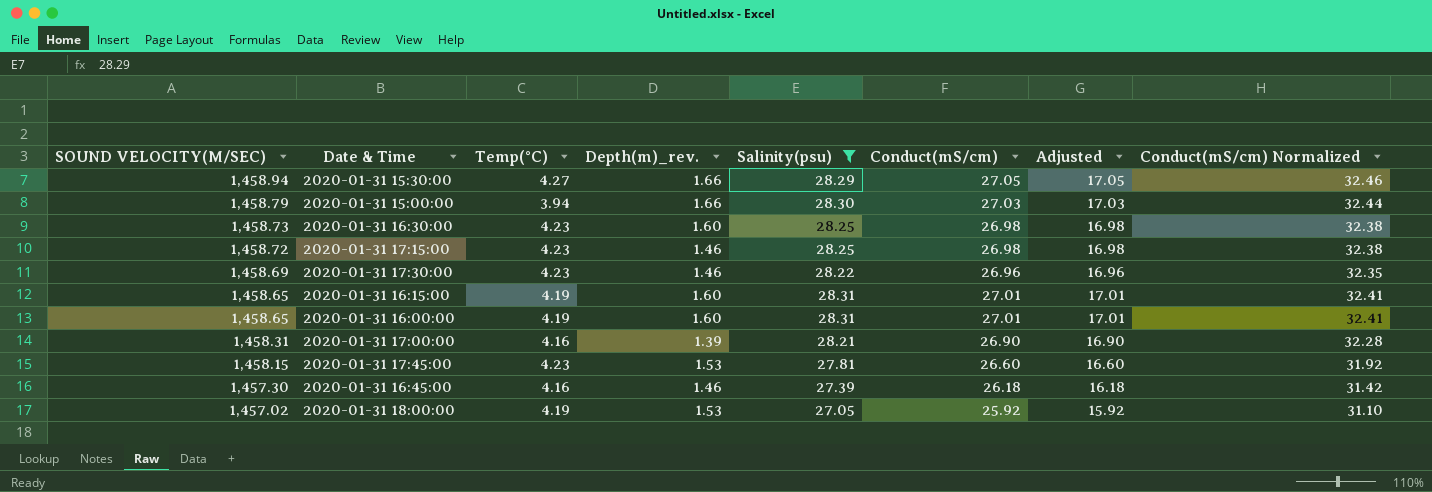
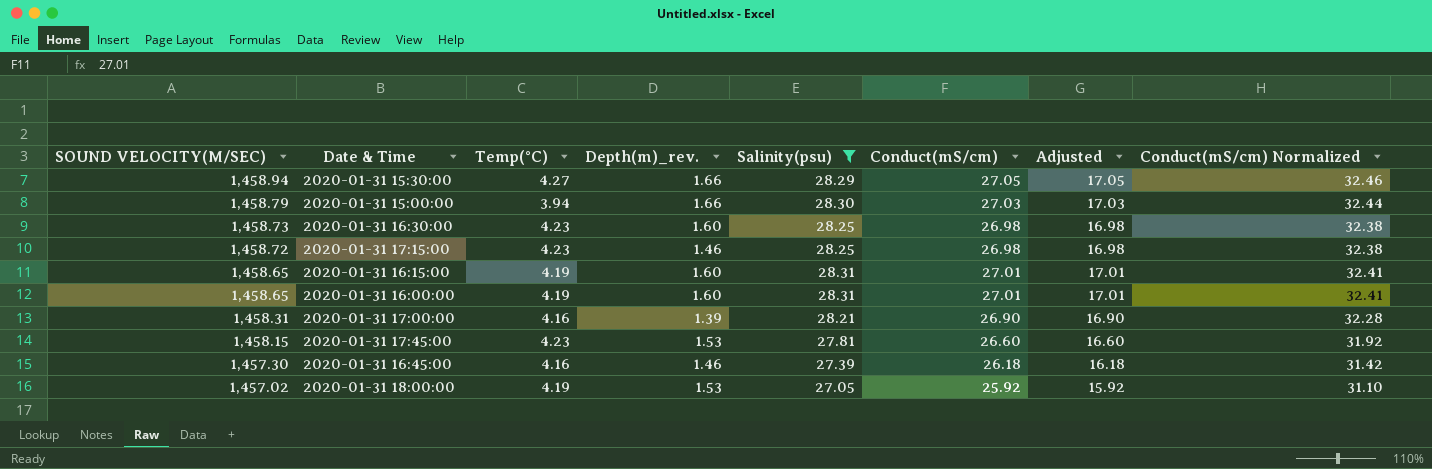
row 2020-01-31 17:30:00: 1,458.69 | 4.23 | 1.46 | 28.22 | 26.96 | 16.96 | 32.35 -> none

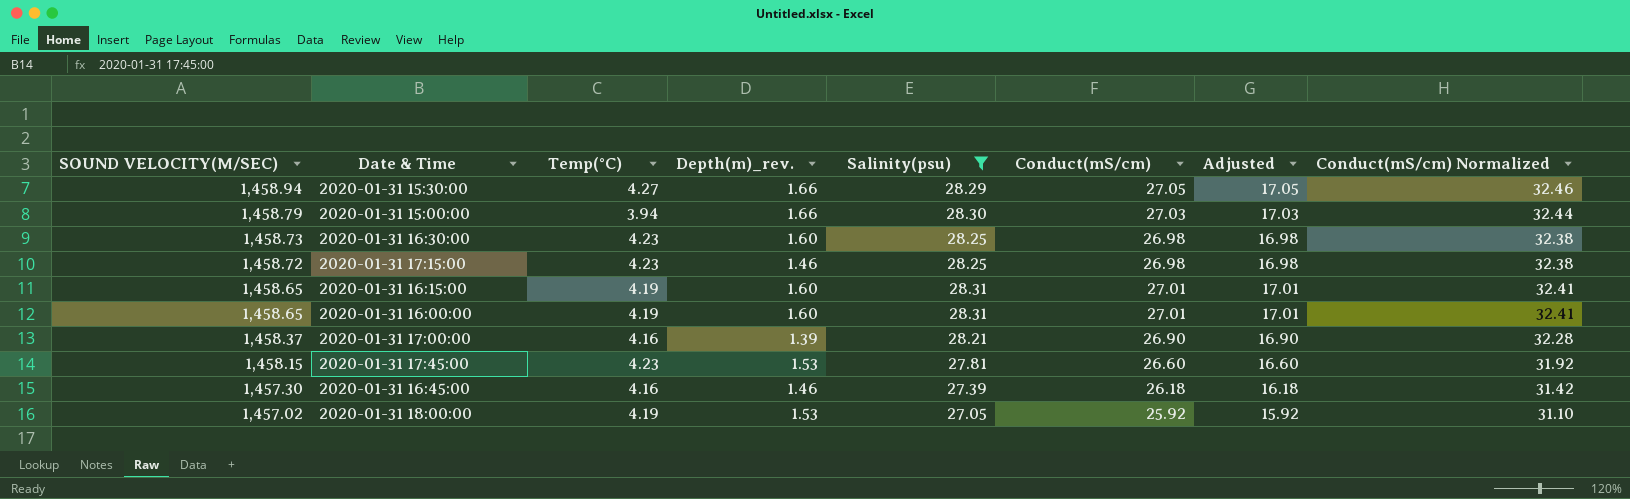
2020-01-31 17:00:00 | SOUND VELOCITY(M/SEC): 1,458.31 -> 1,458.37

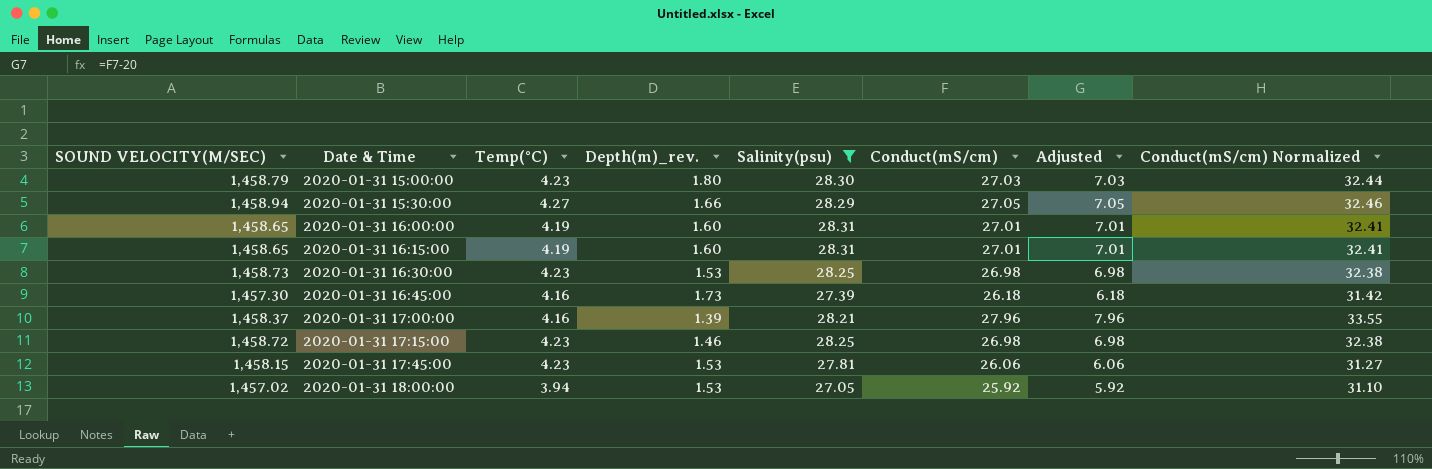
row order: SOUND VELOCITY(M/SEC) descending -> Date & Time ascending
column Adjusted | formula: [Conduct(mS/cm)] - 10 -> [Conduct(mS/cm)] - 20
2020-01-31 15:00:00 | Temp(°C): 3.94 -> 4.23
2020-01-31 15:00:00 | Depth(m)_rev.: 1.66 -> 1.80
2020-01-31 16:30:00 | Depth(m)_rev.: 1.60 -> 1.53
2020-01-31 16:45:00 | Depth(m)_rev.: 1.46 -> 1.73
2020-01-31 17:00:00 | Conduct(mS/cm): 26.90 -> 27.96
2020-01-31 17:00:00 | Conduct(mS/cm) Normalized: 32.28 -> 33.55
2020-01-31 17:45:00 | Conduct(mS/cm): 26.60 -> 26.06
2020-01-31 17:45:00 | Conduct(mS/cm) Normalized: 31.92 -> 31.27
2020-01-31 18:00:00 | Temp(°C): 4.19 -> 3.94

